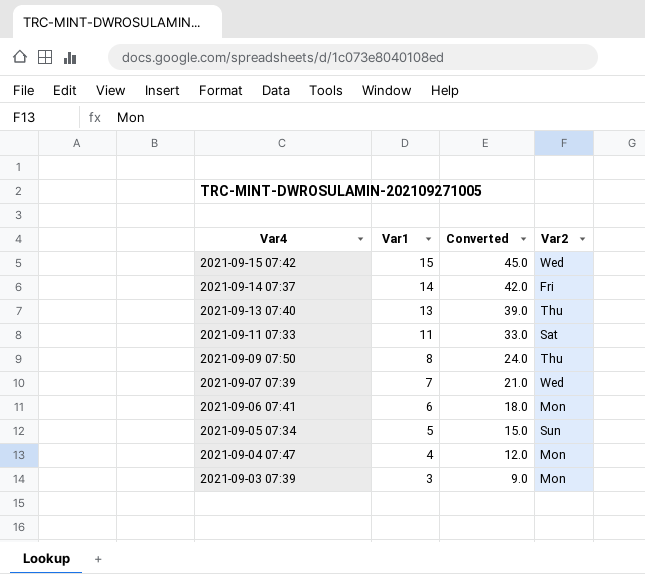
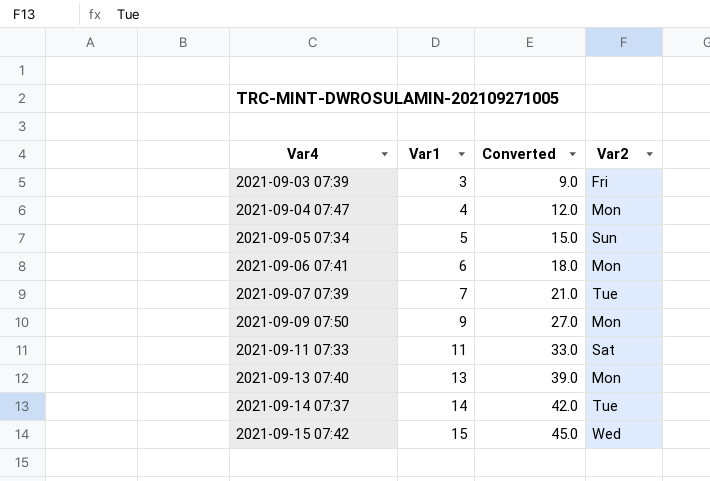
row order: Var4 descending -> Var4 ascending
2021-09-03 07:39 | Var2: Mon -> Fri
2021-09-07 07:39 | Var2: Wed -> Tue
2021-09-09 07:50 | Var1: 8 -> 9
2021-09-09 07:50 | Converted: 24.0 -> 27.0
2021-09-09 07:50 | Var2: Thu -> Mon
2021-09-13 07:40 | Var2: Thu -> Mon
2021-09-14 07:37 | Var2: Fri -> Tue

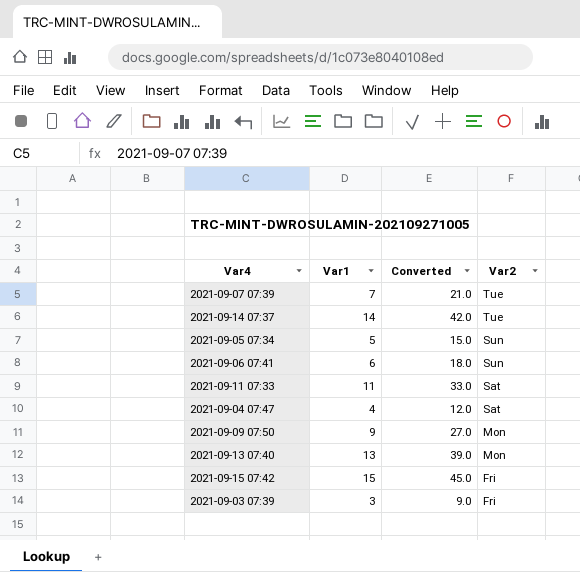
row order: Var4 ascending -> Var2 descending
2021-09-06 07:41 | Var2: Mon -> Sun
2021-09-04 07:47 | Var2: Mon -> Sat
2021-09-15 07:42 | Var2: Wed -> Fri

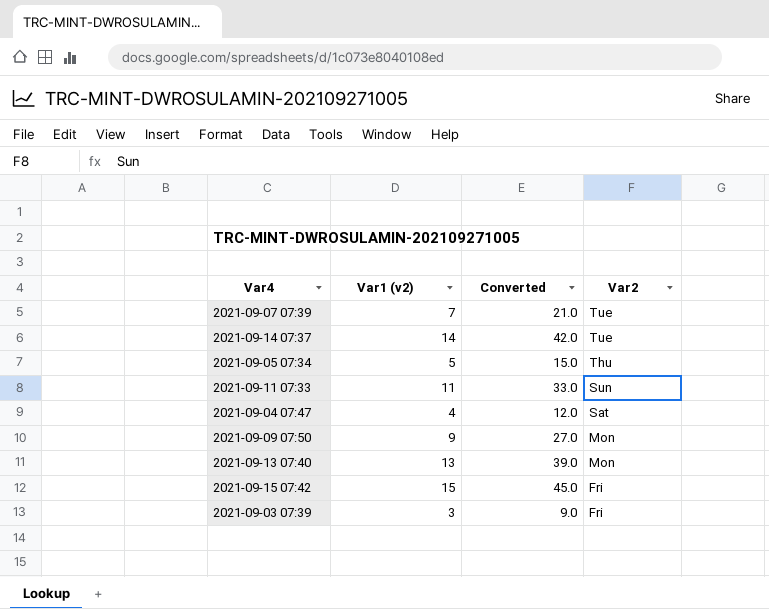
column name: Var1 -> Var1 (v2)
row 2021-09-06 07:41: 6 | 18.0 | Sun -> none
2021-09-05 07:34 | Var2: Sun -> Thu
2021-09-11 07:33 | Var2: Sat -> Sun

